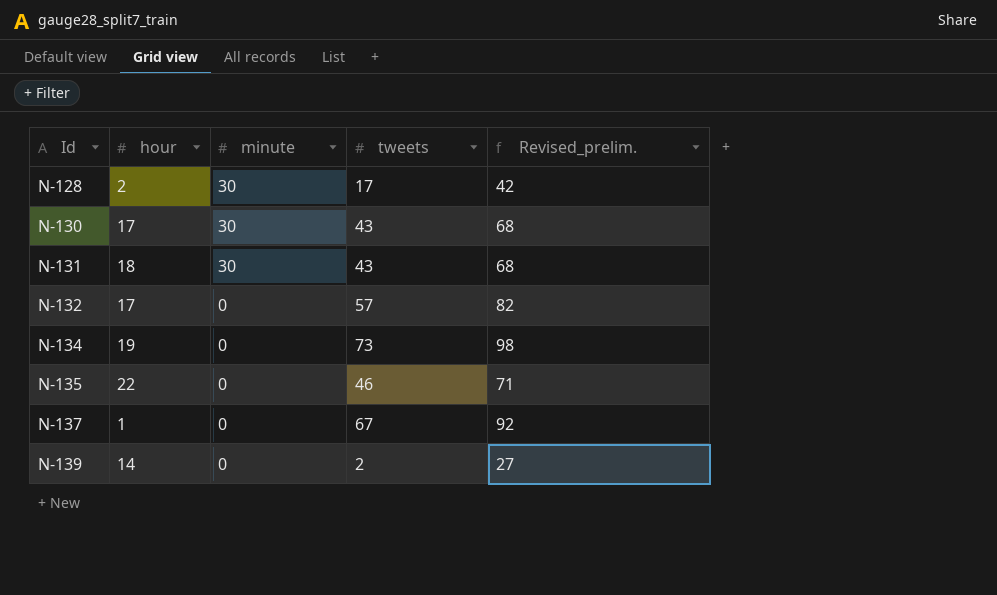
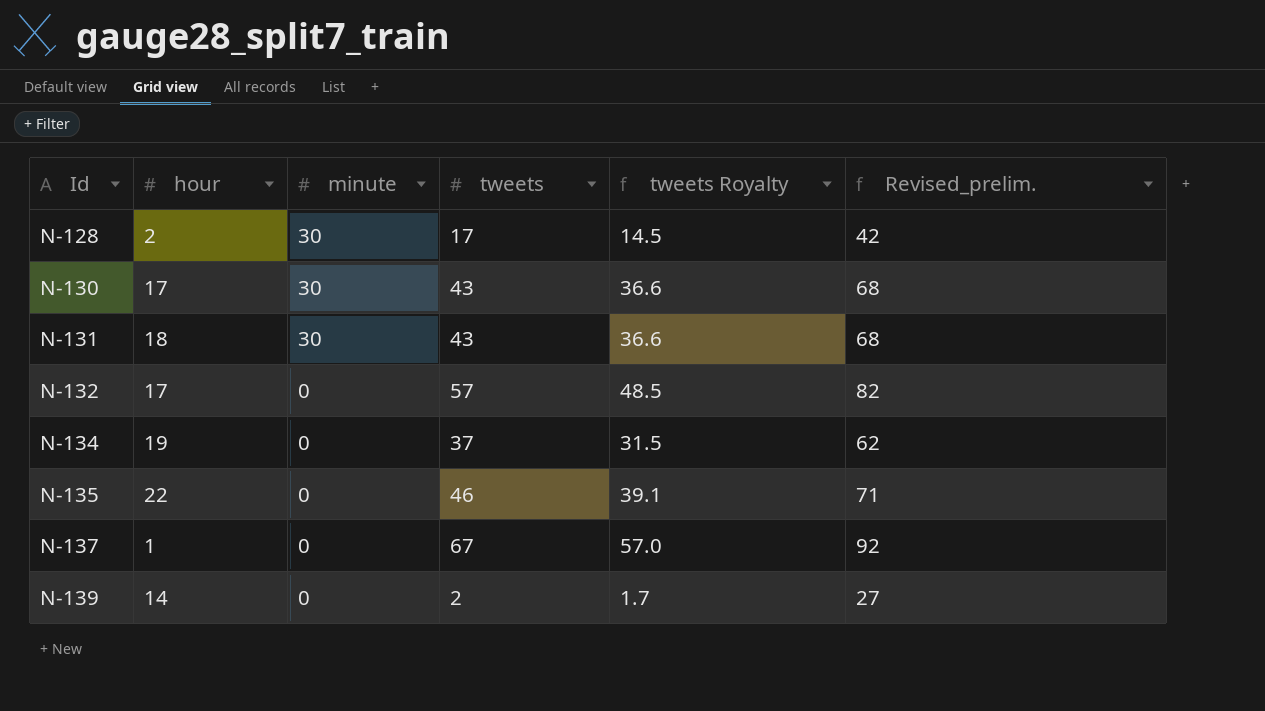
column tweets Royalty | formula: none -> [tweets] * 0.85
N-134 | tweets: 73 -> 37
N-134 | Revised_prelim.: 98 -> 62

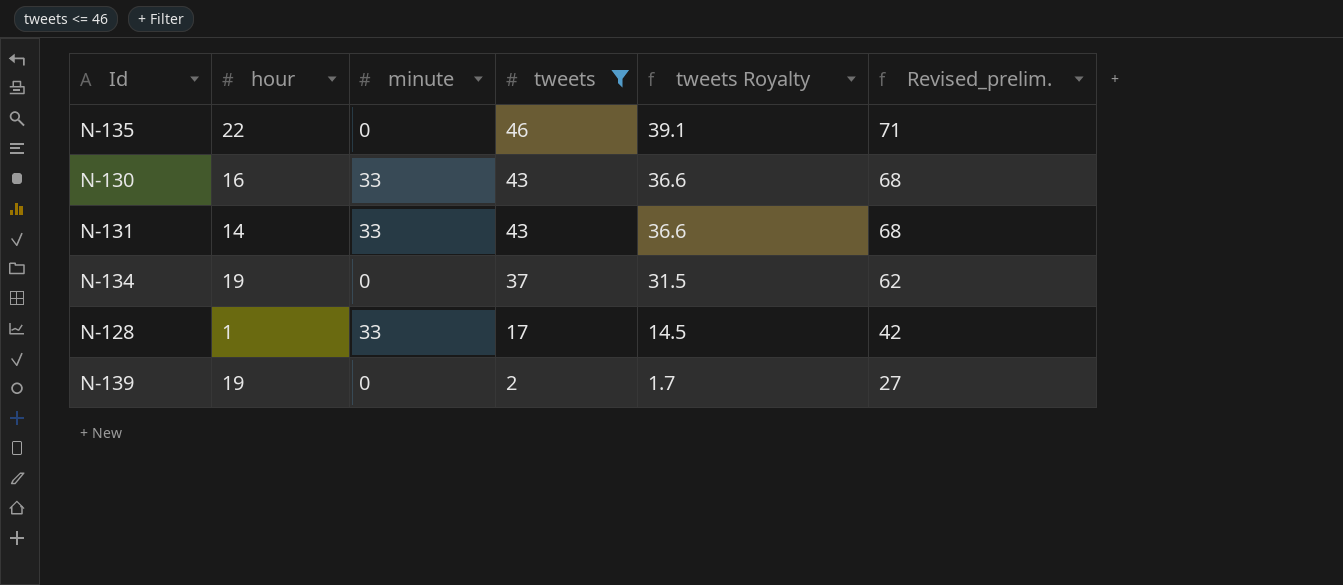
filter: none -> tweets <= 46
row order: Id ascending -> tweets descending
N-130 | hour: 17 -> 16
N-130 | minute: 30 -> 33
N-131 | hour: 18 -> 14
N-131 | minute: 30 -> 33
N-128 | hour: 2 -> 1
N-128 | minute: 30 -> 33
N-139 | hour: 14 -> 19

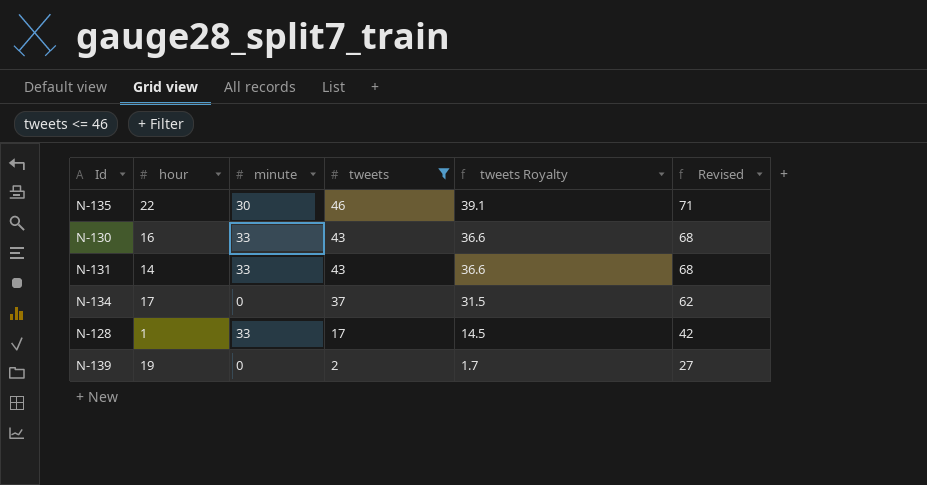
column name: Revised_prelim. -> Revised
N-135 | minute: 0 -> 30
N-134 | hour: 19 -> 17

